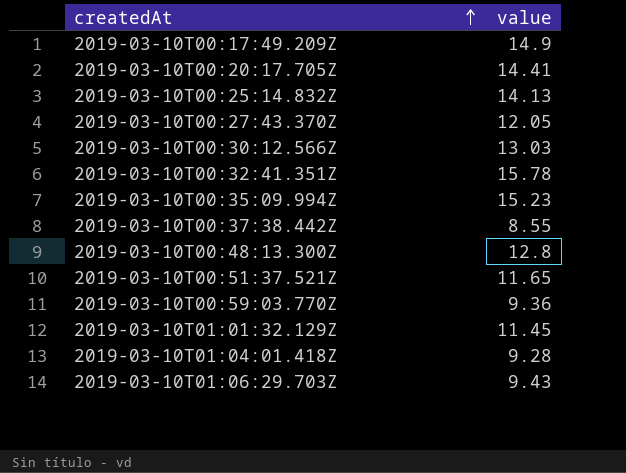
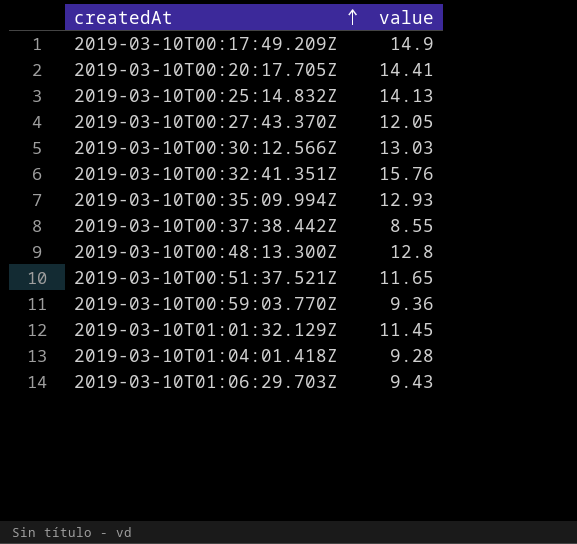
2019-03-10T00:32:41.351Z | value: 15.78 -> 15.76
2019-03-10T00:35:09.994Z | value: 15.23 -> 12.93

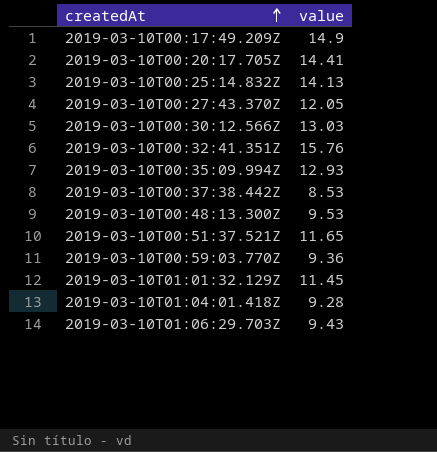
2019-03-10T00:37:38.442Z | value: 8.55 -> 8.53
2019-03-10T00:48:13.300Z | value: 12.8 -> 9.53

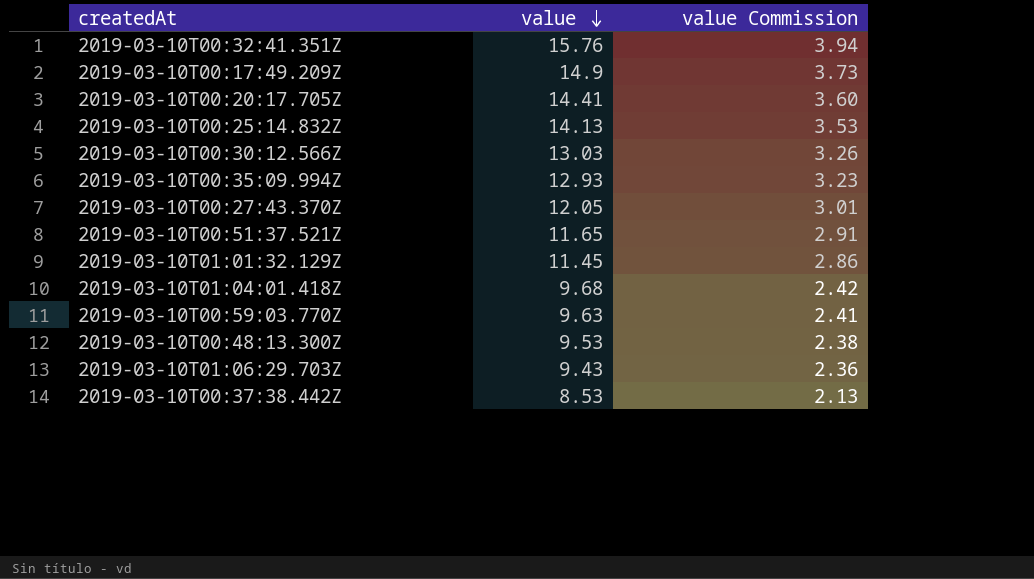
row order: createdAt ascending -> value descending
column value Commission | formula: none -> [value] * 0.25
2019-03-10T01:04:01.418Z | value: 9.28 -> 9.68
2019-03-10T00:59:03.770Z | value: 9.36 -> 9.63

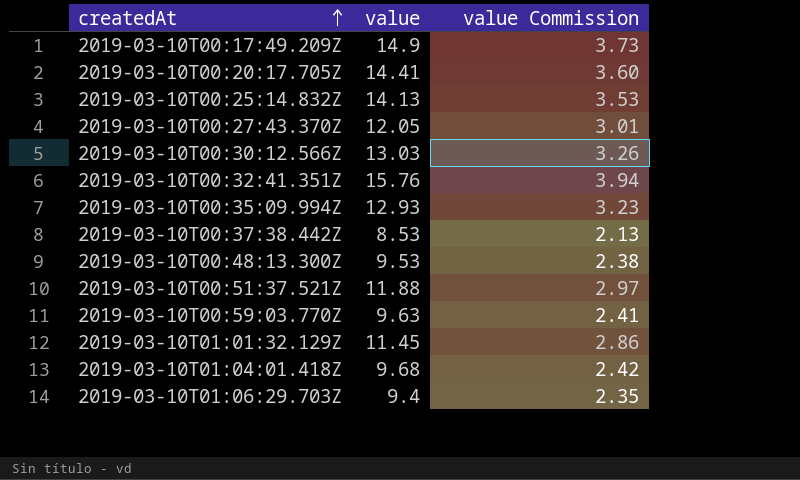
row order: value descending -> createdAt ascending
2019-03-10T00:51:37.521Z | value: 11.65 -> 11.88
2019-03-10T00:51:37.521Z | value Commission: 2.91 -> 2.97
2019-03-10T01:06:29.703Z | value: 9.43 -> 9.4
2019-03-10T01:06:29.703Z | value Commission: 2.36 -> 2.35

